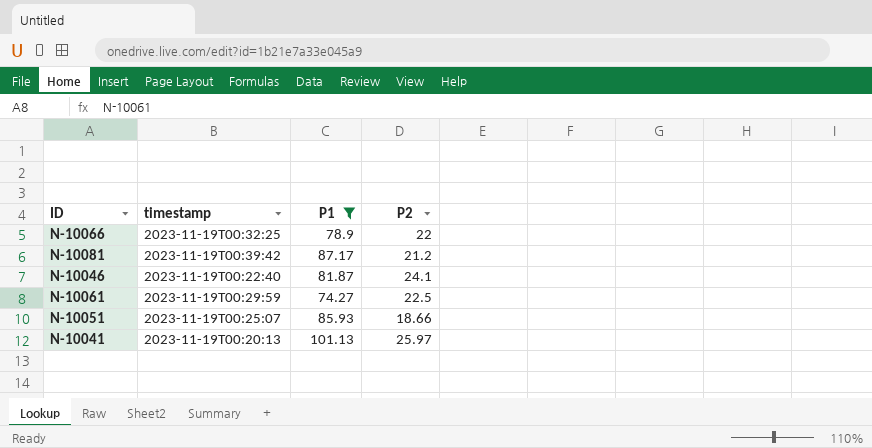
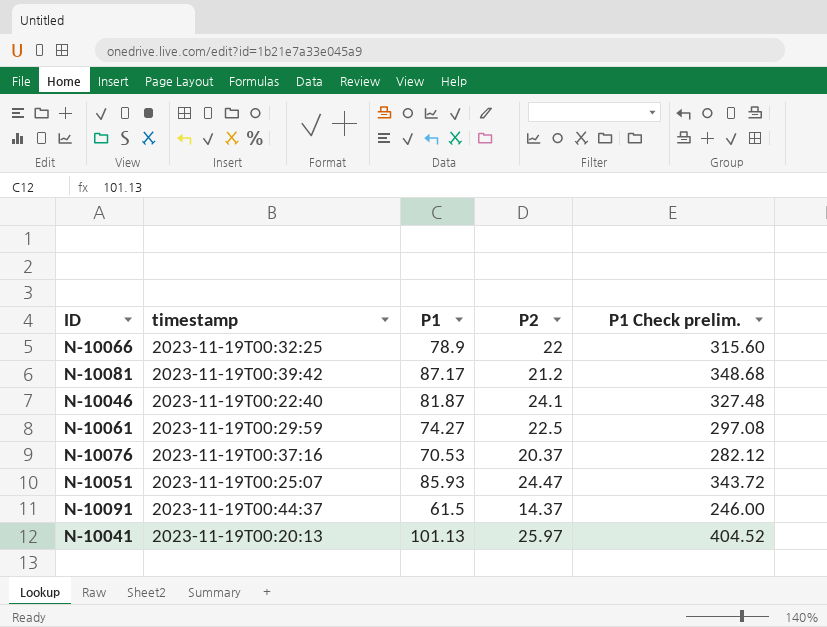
filter: P1 >= 74.27 -> none
column P1 Check prelim. | formula: none -> [P1] * 4
N-10051 | P2: 18.66 -> 24.47

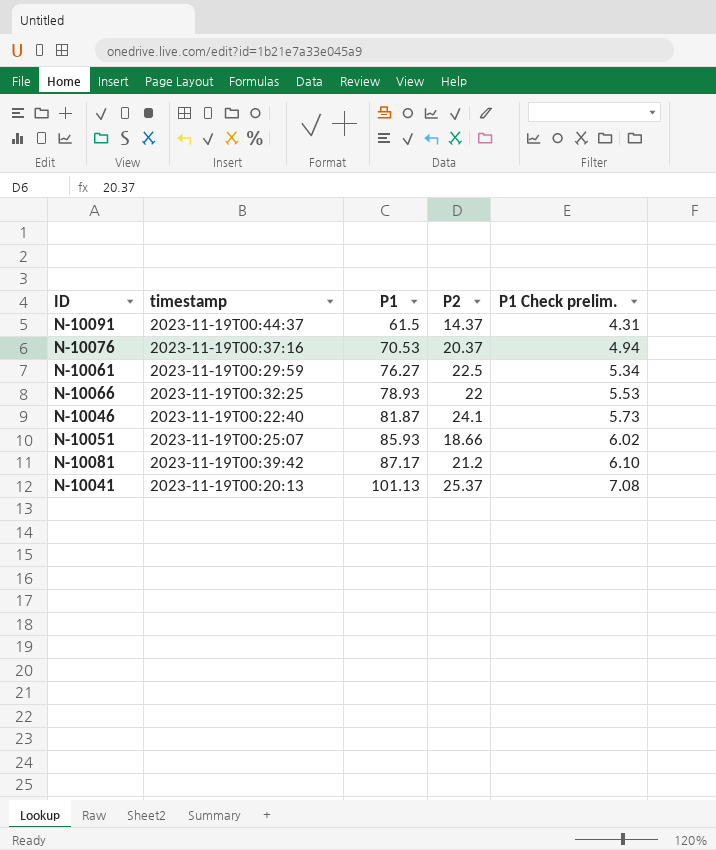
row order: none -> P1 ascending
column P1 Check prelim. | formula: [P1] * 4 -> [P1] * 0.07
N-10061 | P1: 74.27 -> 76.27
N-10066 | P1: 78.9 -> 78.93
N-10051 | P2: 24.47 -> 18.66
N-10041 | P2: 25.97 -> 25.37

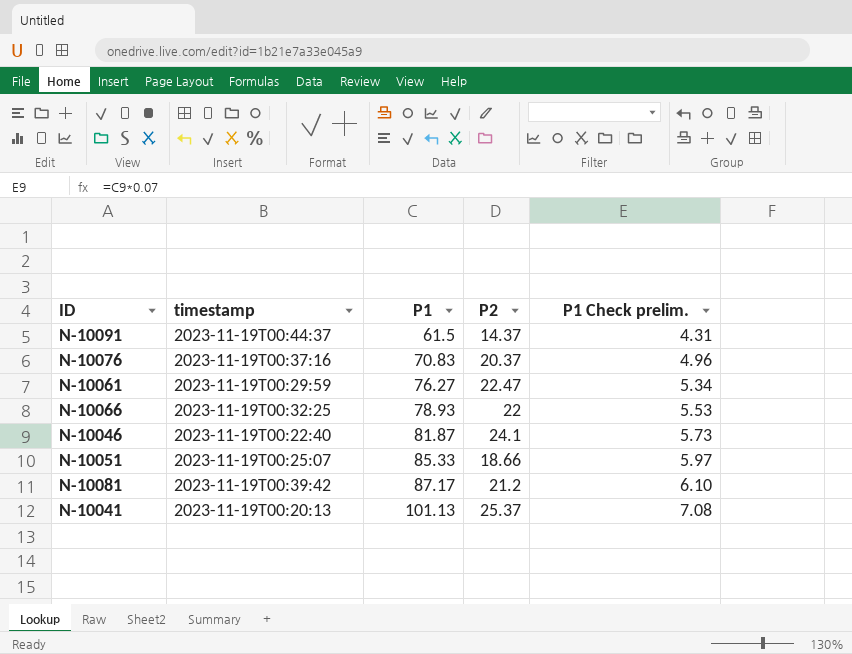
N-10076 | P1: 70.53 -> 70.83
N-10076 | P1 Check prelim.: 4.94 -> 4.96
N-10061 | P2: 22.5 -> 22.47
N-10051 | P1: 85.93 -> 85.33
N-10051 | P1 Check prelim.: 6.02 -> 5.97

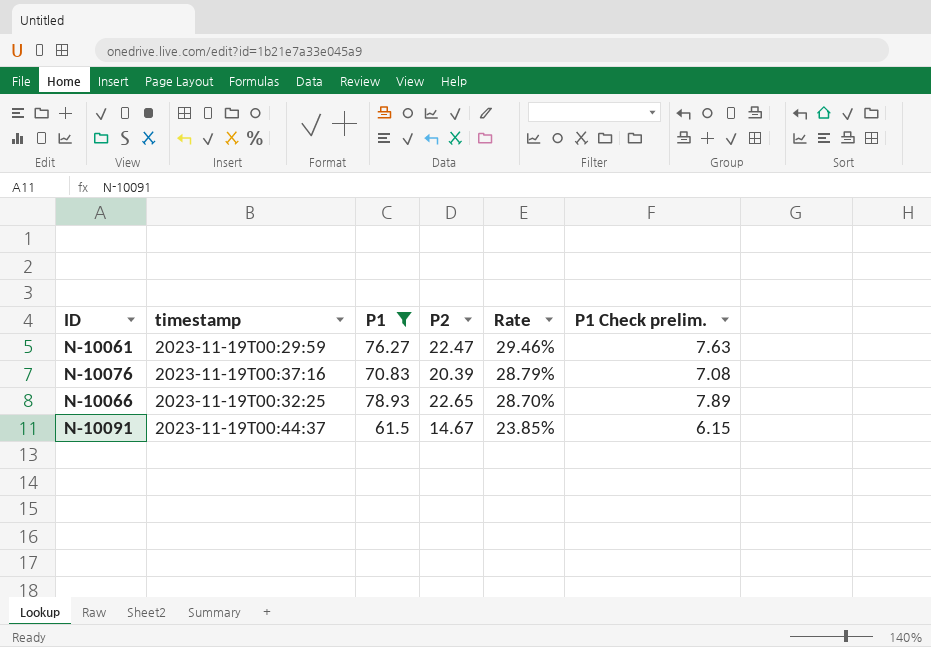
filter: none -> P1 <= 78.93
row order: P1 ascending -> Rate descending
column Rate | formula: none -> [P2] / [P1]
column P1 Check prelim. | formula: [P1] * 0.07 -> [P1] * 0.1
N-10076 | P2: 20.37 -> 20.39
N-10066 | P2: 22 -> 22.65
N-10091 | P2: 14.37 -> 14.67

